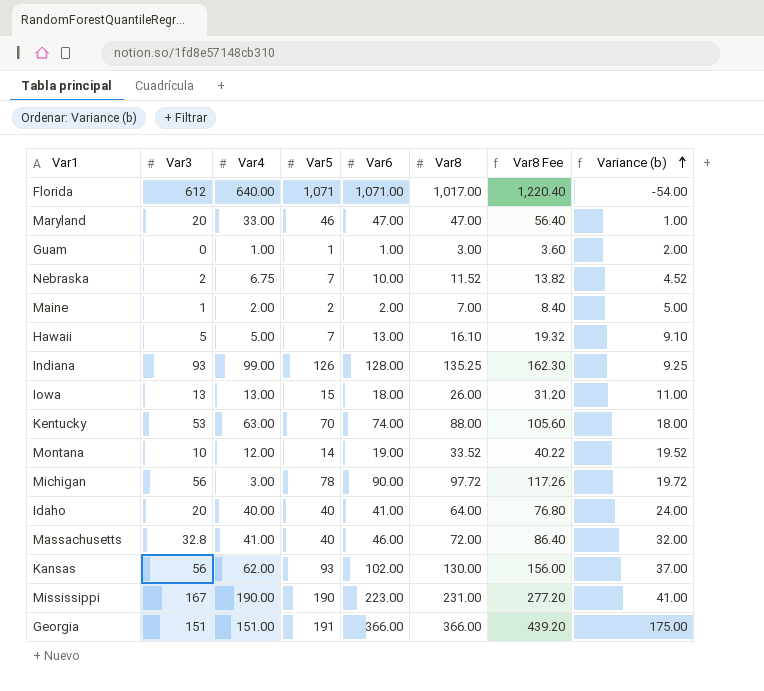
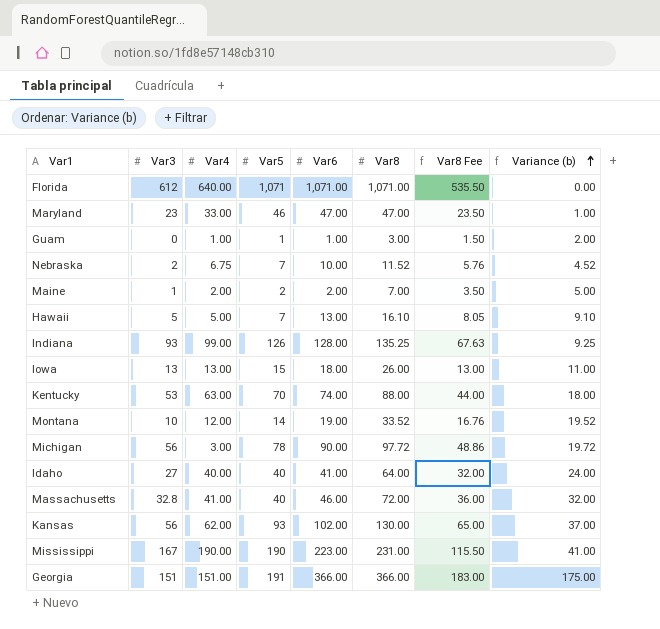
column Var8 Fee | formula: [Var8] * 1.2 -> [Var8] * 0.5
Florida | Var8: 1,017.00 -> 1,071.00
Florida | Variance (b): -54.00 -> 0.00
Maryland | Var3: 20 -> 23
Idaho | Var3: 20 -> 27

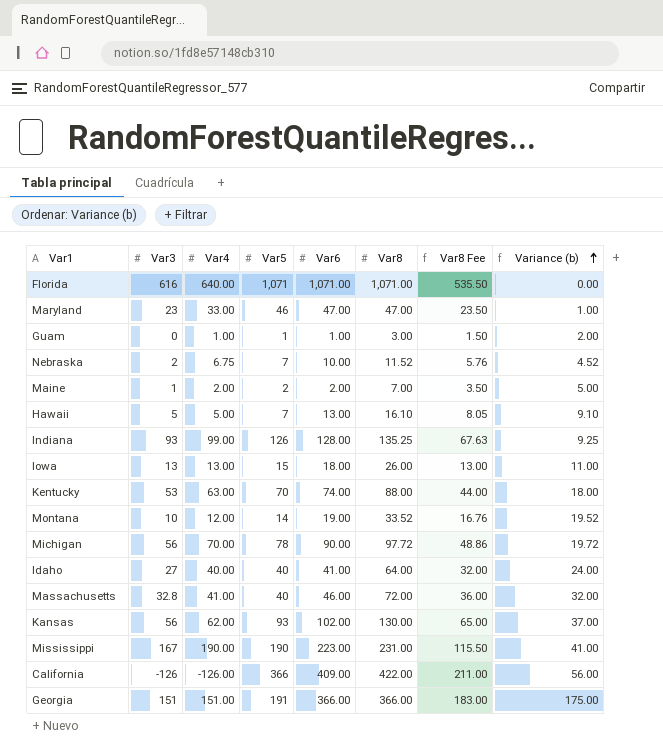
Florida | Var3: 612 -> 616
Michigan | Var4: 3.00 -> 70.00
row California: none -> -126 | -126.00 | 366 | 409.00 | 422.00 | 211.00 | 56.00

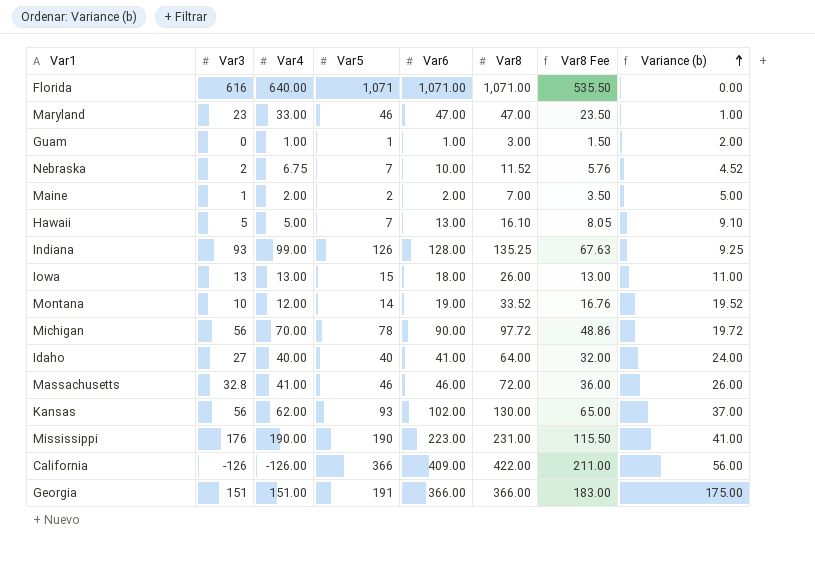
row Kentucky: 53 | 63.00 | 70 | 74.00 | 88.00 | 44.00 | 18.00 -> none
Massachusetts | Var5: 40 -> 46
Massachusetts | Variance (b): 32.00 -> 26.00
Mississippi | Var3: 167 -> 176

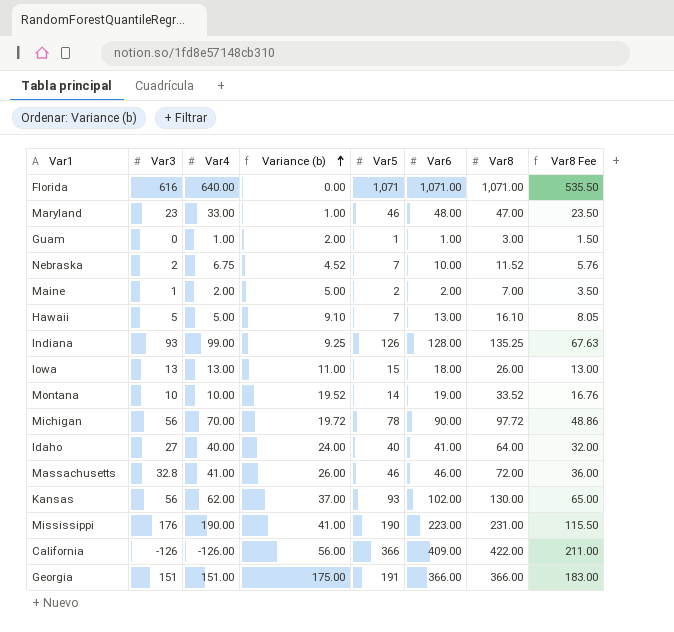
column Variance (b) | position: 8 -> 4
Maryland | Var6: 47.00 -> 48.00
Montana | Var4: 12.00 -> 10.00

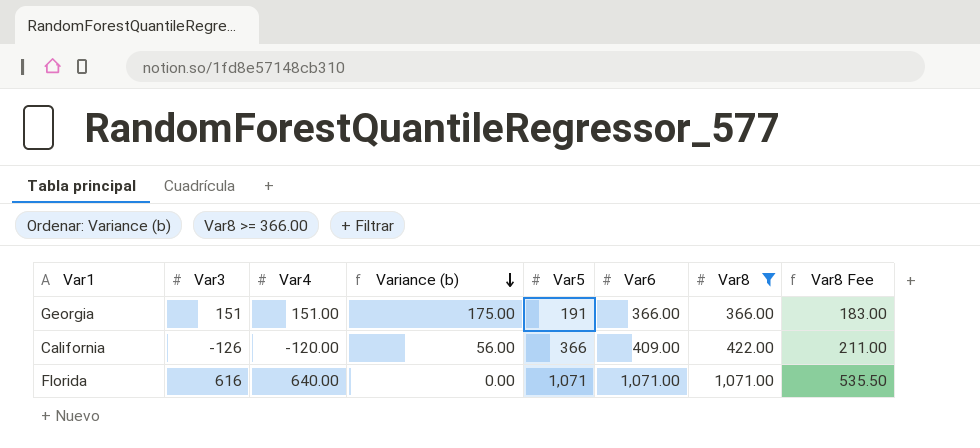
filter: none -> Var8 >= 366.00
row order: Variance (b) ascending -> Variance (b) descending
California | Var4: -126.00 -> -120.00

